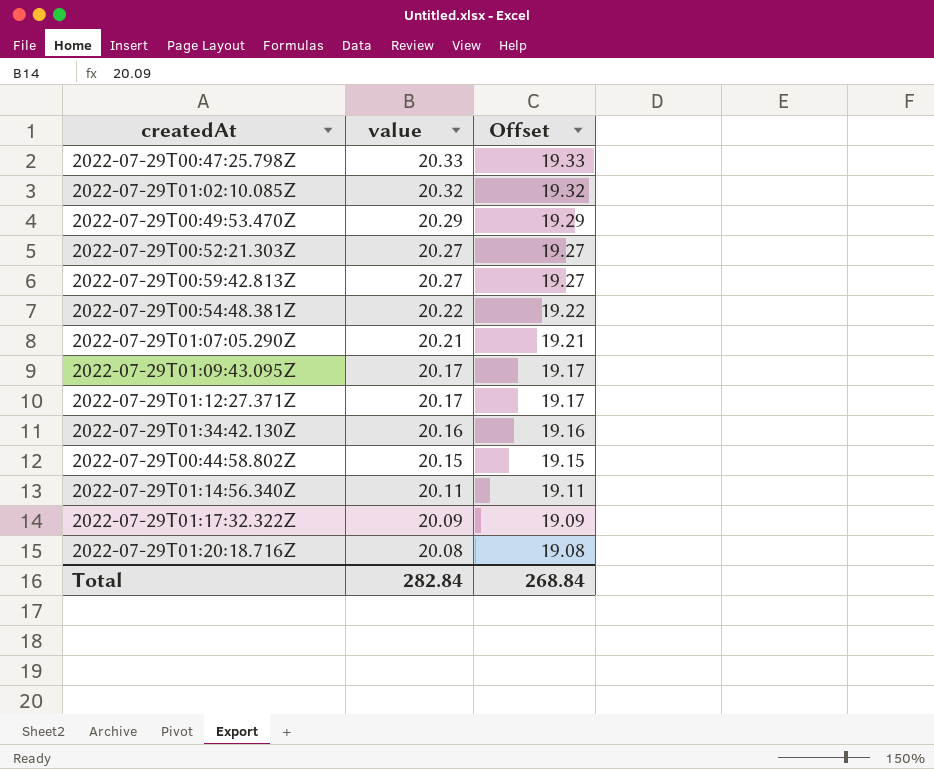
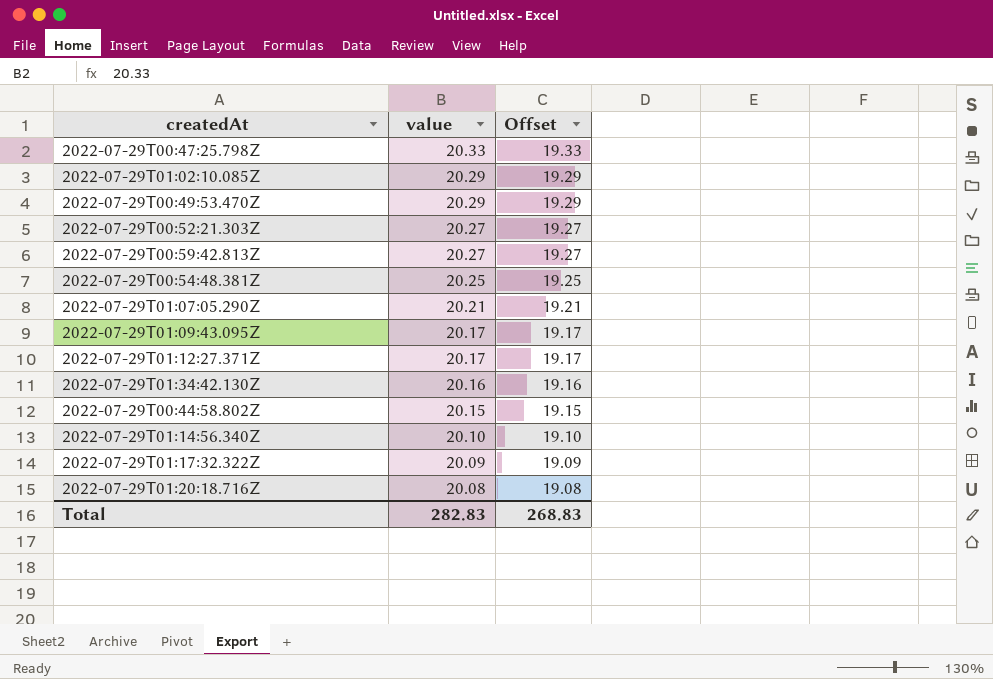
2022-07-29T01:02:10.085Z | value: 20.32 -> 20.29
2022-07-29T01:02:10.085Z | Offset: 19.32 -> 19.29
2022-07-29T00:54:48.381Z | value: 20.22 -> 20.25
2022-07-29T00:54:48.381Z | Offset: 19.22 -> 19.25
2022-07-29T01:14:56.340Z | value: 20.11 -> 20.10
2022-07-29T01:14:56.340Z | Offset: 19.11 -> 19.10
Total | value: 282.84 -> 282.83
Total | Offset: 268.84 -> 268.83

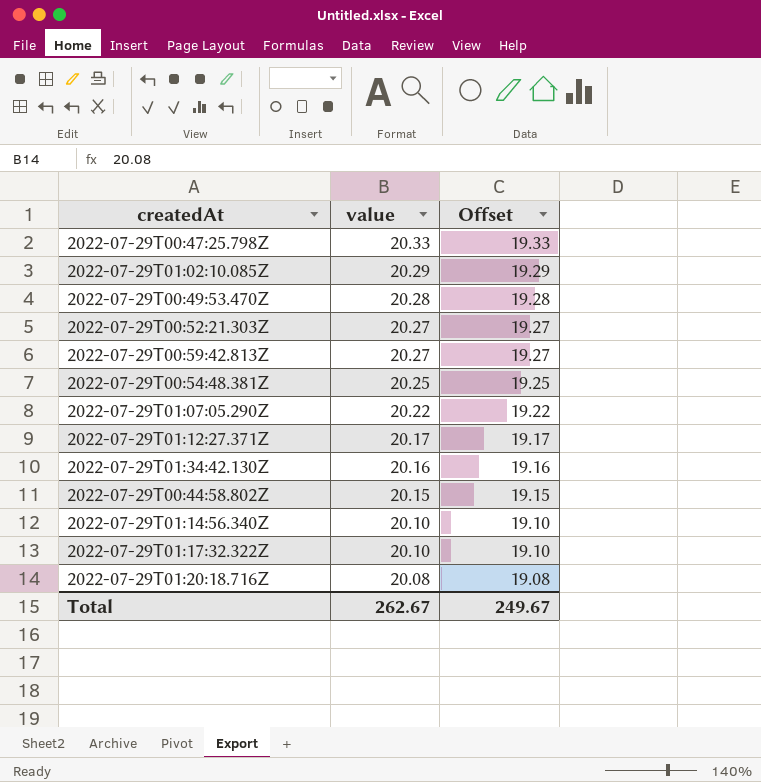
row 2022-07-29T01:09:43.095Z: 20.17 | 19.17 -> none
2022-07-29T00:49:53.470Z | value: 20.29 -> 20.28
2022-07-29T00:49:53.470Z | Offset: 19.29 -> 19.28
2022-07-29T01:07:05.290Z | value: 20.21 -> 20.22
2022-07-29T01:07:05.290Z | Offset: 19.21 -> 19.22
2022-07-29T01:17:32.322Z | value: 20.09 -> 20.10
2022-07-29T01:17:32.322Z | Offset: 19.09 -> 19.10
Total | value: 282.83 -> 262.67
Total | Offset: 268.83 -> 249.67

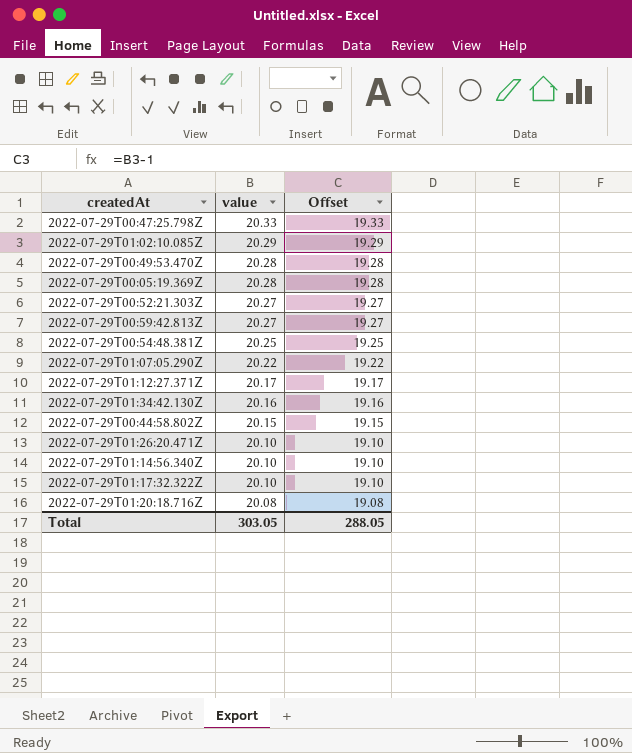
row 2022-07-29T00:05:19.369Z: none -> 20.28 | 19.28
row 2022-07-29T01:26:20.471Z: none -> 20.10 | 19.10
Total | value: 262.67 -> 303.05
Total | Offset: 249.67 -> 288.05

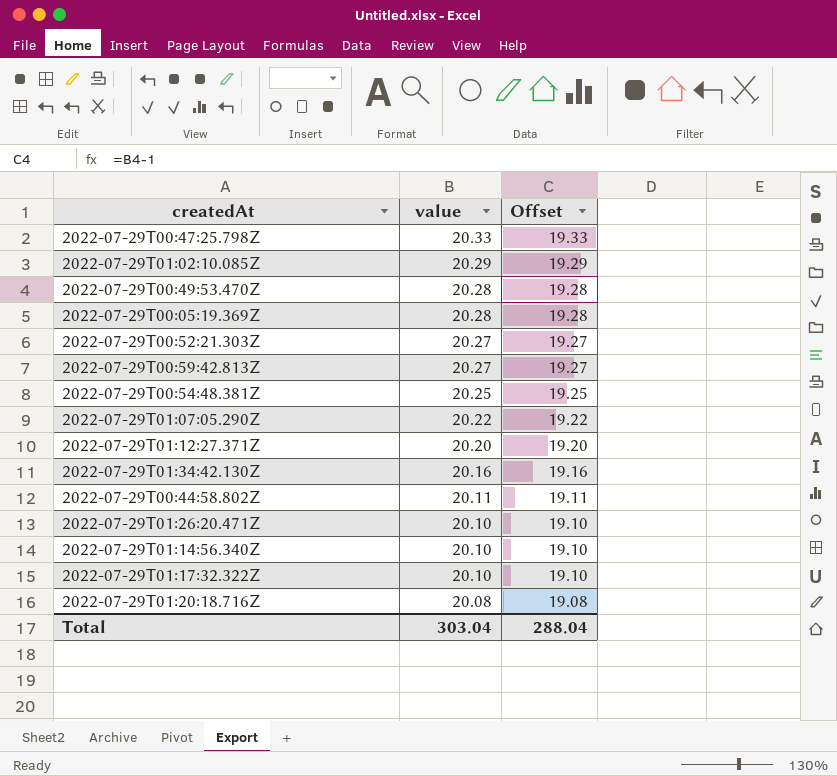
2022-07-29T01:12:27.371Z | value: 20.17 -> 20.20
2022-07-29T01:12:27.371Z | Offset: 19.17 -> 19.20
2022-07-29T00:44:58.802Z | value: 20.15 -> 20.11
2022-07-29T00:44:58.802Z | Offset: 19.15 -> 19.11
Total | value: 303.05 -> 303.04
Total | Offset: 288.05 -> 288.04

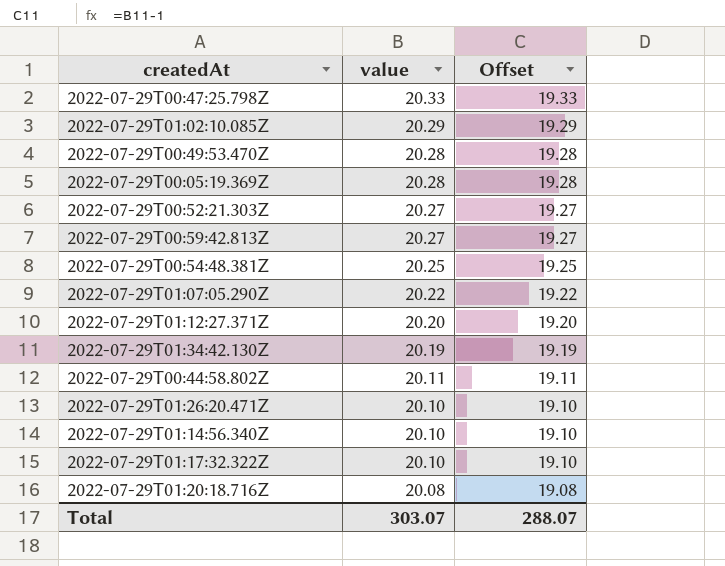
2022-07-29T01:34:42.130Z | value: 20.16 -> 20.19
2022-07-29T01:34:42.130Z | Offset: 19.16 -> 19.19
Total | value: 303.04 -> 303.07
Total | Offset: 288.04 -> 288.07

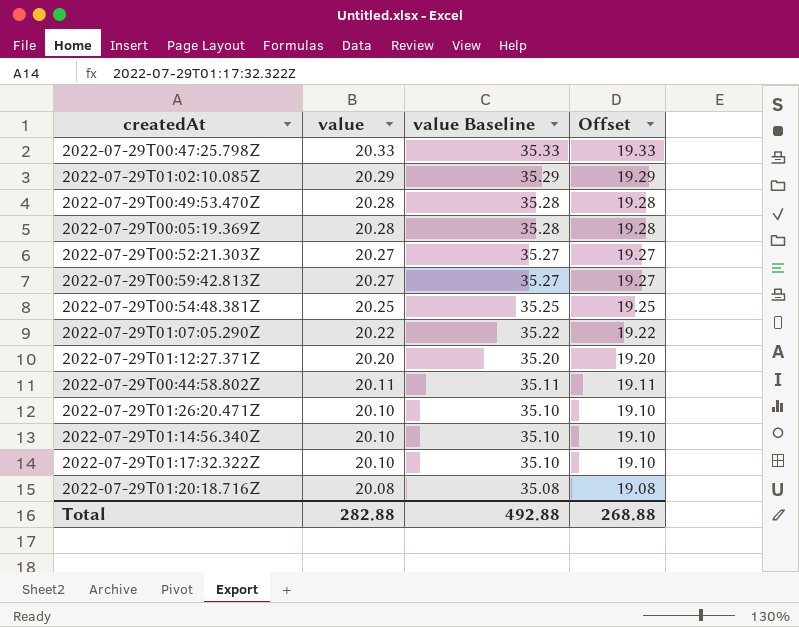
column value Baseline | formula: none -> [value] + 15
row 2022-07-29T01:34:42.130Z: 20.19 | 19.19 -> none
Total | value: 303.07 -> 282.88
Total | Offset: 288.07 -> 268.88

